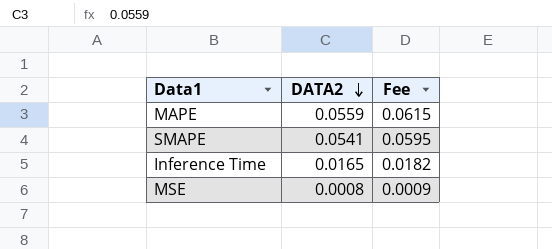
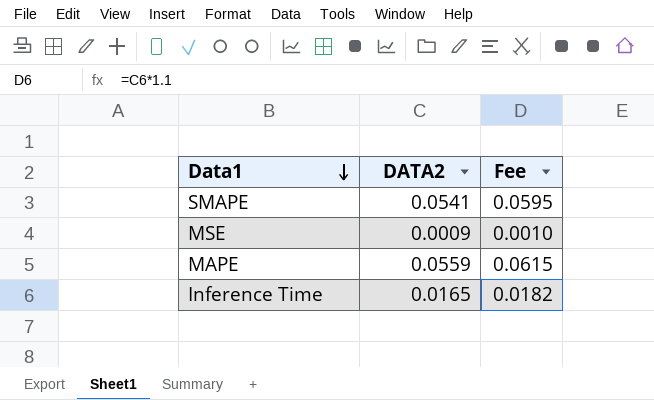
row order: DATA2 descending -> Data1 descending
MSE | DATA2: 0.0008 -> 0.0009
MSE | Fee: 0.0009 -> 0.0010

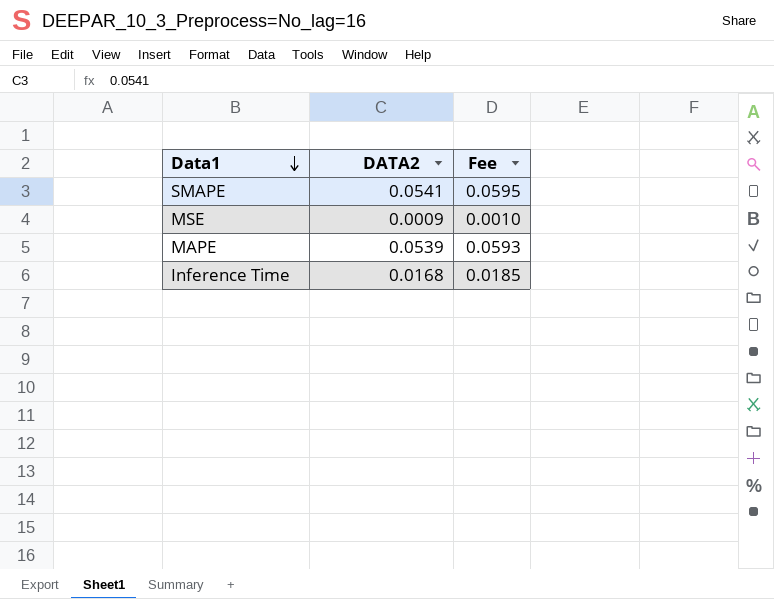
MAPE | DATA2: 0.0559 -> 0.0539
MAPE | Fee: 0.0615 -> 0.0593
Inference Time | DATA2: 0.0165 -> 0.0168
Inference Time | Fee: 0.0182 -> 0.0185

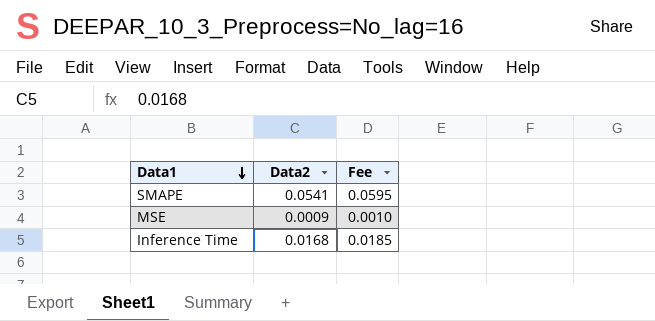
column name: DATA2 -> Data2
row MAPE: 0.0539 | 0.0593 -> none

